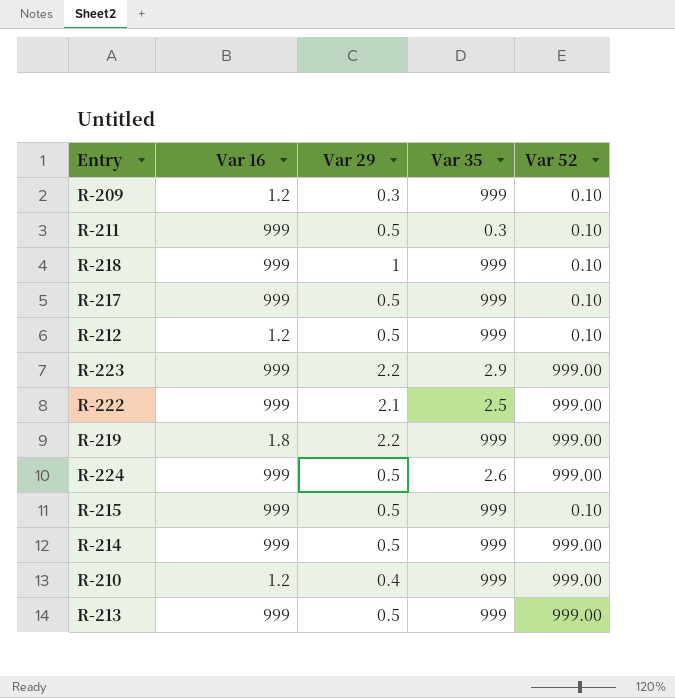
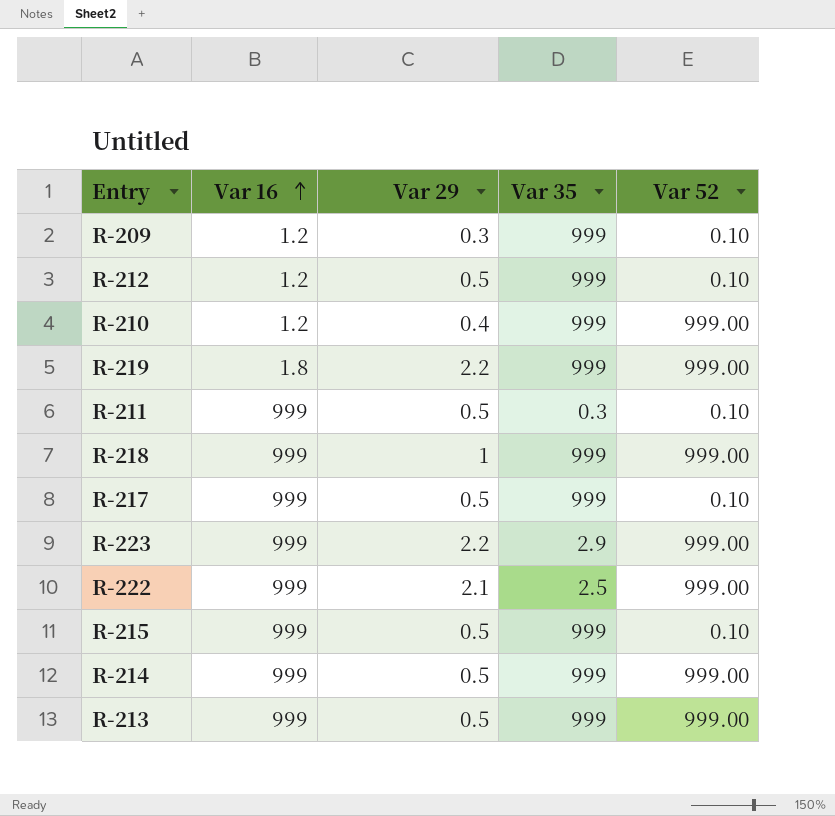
row order: none -> Var 16 ascending
row R-224: 999 | 0.5 | 2.6 | 999.00 -> none
R-218 | Var 52: 0.10 -> 999.00

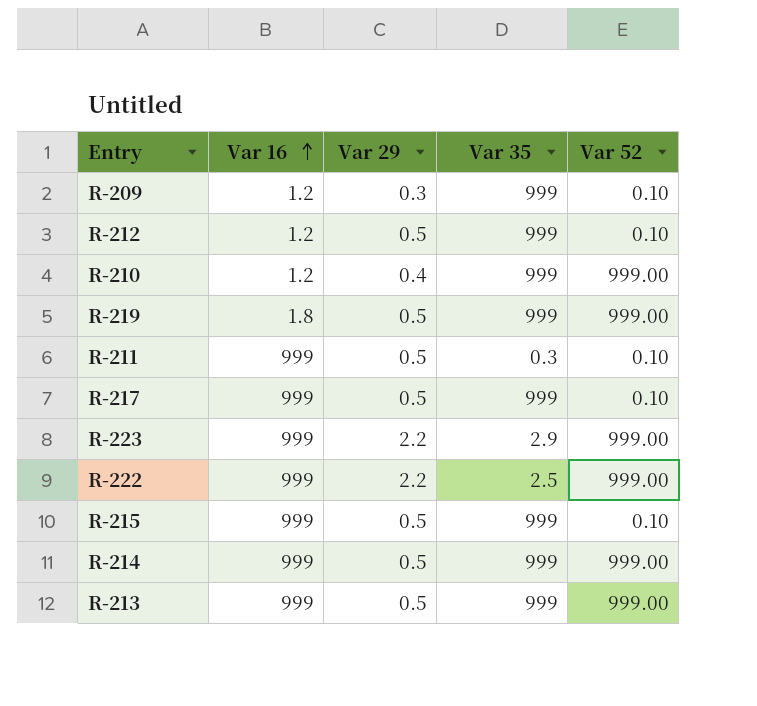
row R-218: 999 | 1 | 999 | 999.00 -> none
R-219 | Var 29: 2.2 -> 0.5
R-222 | Var 29: 2.1 -> 2.2

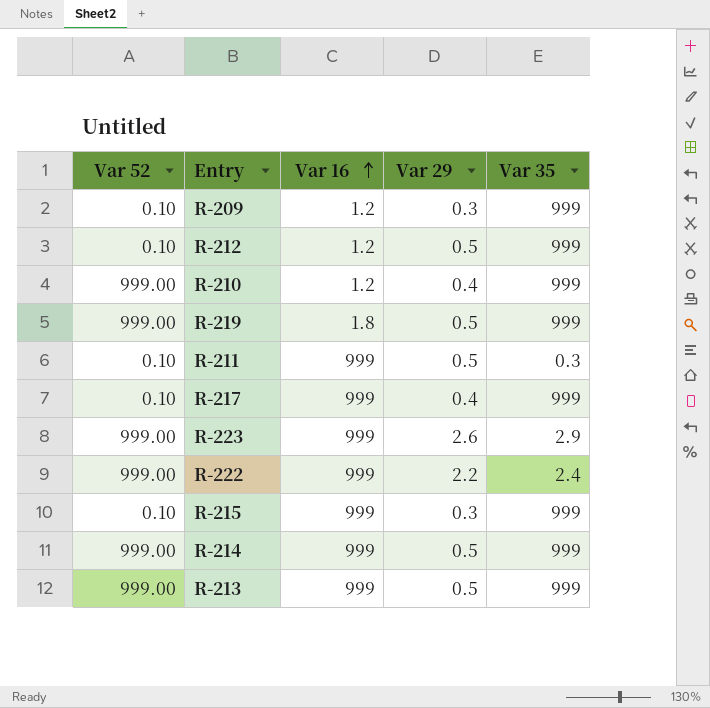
column Var 52 | position: 5 -> 1
R-217 | Var 29: 0.5 -> 0.4
R-223 | Var 29: 2.2 -> 2.6
R-222 | Var 35: 2.5 -> 2.4
R-215 | Var 29: 0.5 -> 0.3

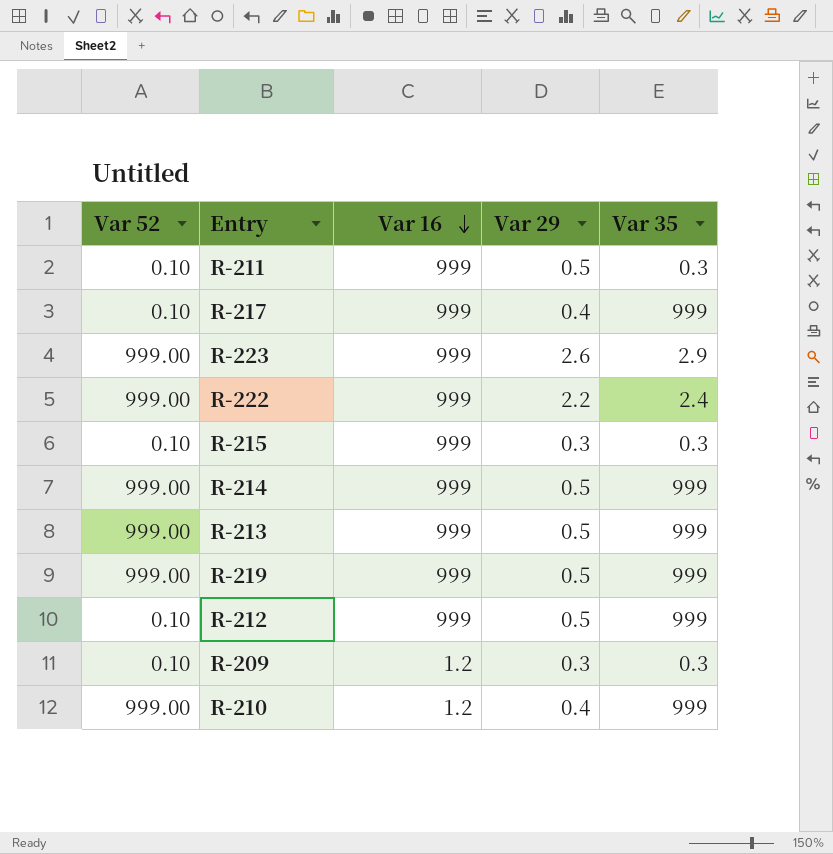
row order: Var 16 ascending -> Var 16 descending
R-215 | Var 35: 999 -> 0.3
R-219 | Var 16: 1.8 -> 999
R-212 | Var 16: 1.2 -> 999
R-209 | Var 35: 999 -> 0.3

